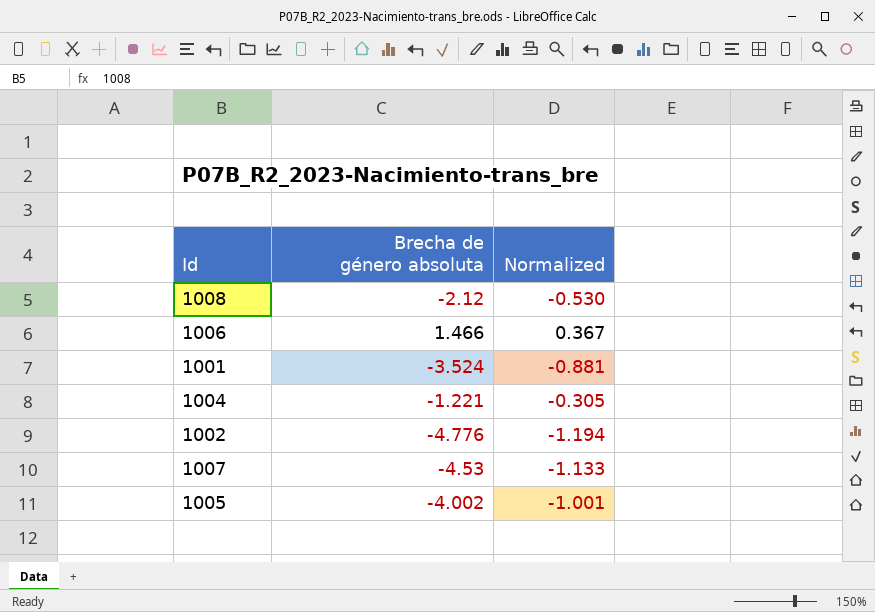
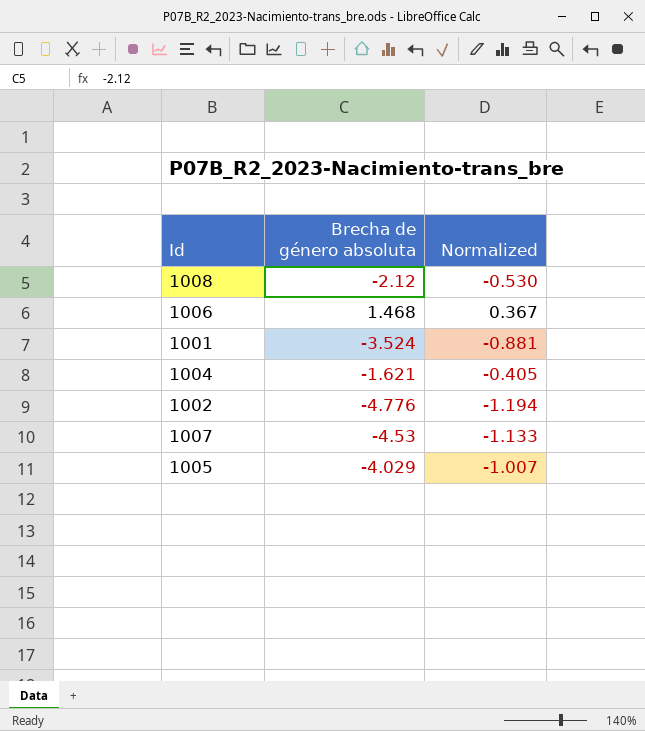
1006 | Brecha de género absoluta: 1.466 -> 1.468
1004 | Brecha de género absoluta: -1.221 -> -1.621
1004 | Normalized: -0.305 -> -0.405
1005 | Brecha de género absoluta: -4.002 -> -4.029
1005 | Normalized: -1.001 -> -1.007

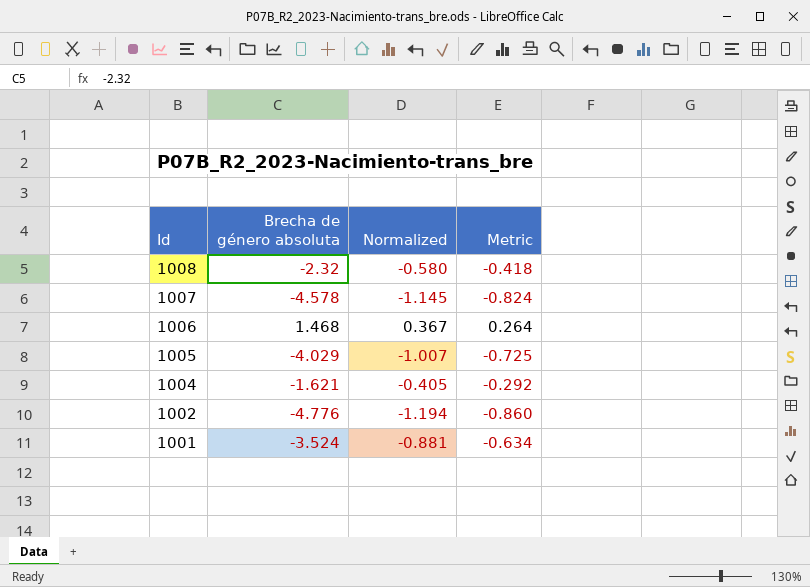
row order: none -> Id descending
column Metric | formula: none -> [Brecha de género absoluta] * 0.18
1008 | Brecha de género absoluta: -2.12 -> -2.32
1008 | Normalized: -0.530 -> -0.580
1007 | Brecha de género absoluta: -4.53 -> -4.578
1007 | Normalized: -1.133 -> -1.145

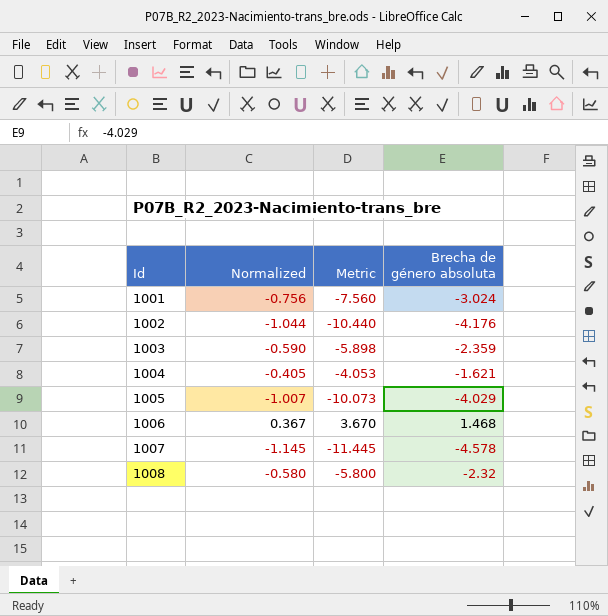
row order: Id descending -> Id ascending
column Metric | formula: [Brecha de género absoluta] * 0.18 -> [Brecha de género absoluta] * 2.5
column Brecha de género absoluta | position: 2 -> 4
1001 | Normalized: -0.881 -> -0.756
1001 | Brecha de género absoluta: -3.524 -> -3.024
1002 | Normalized: -1.194 -> -1.044
1002 | Brecha de género absoluta: -4.776 -> -4.176
row 1003: none -> -0.590 | -5.898 | -2.359

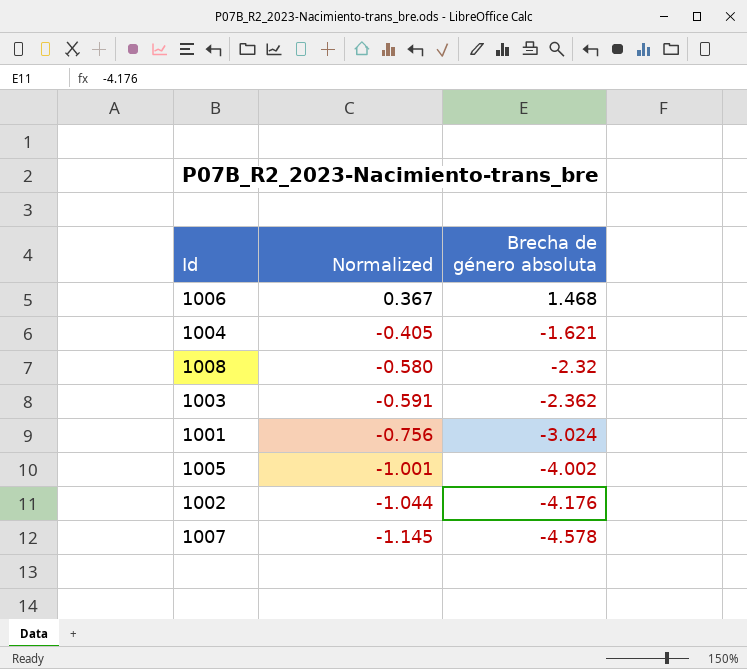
row order: Id ascending -> Normalized descending
column Metric | formula: [Brecha de género absoluta] * 2.5 -> none
1003 | Normalized: -0.590 -> -0.591
1003 | Brecha de género absoluta: -2.359 -> -2.362
1005 | Normalized: -1.007 -> -1.001
1005 | Brecha de género absoluta: -4.029 -> -4.002

